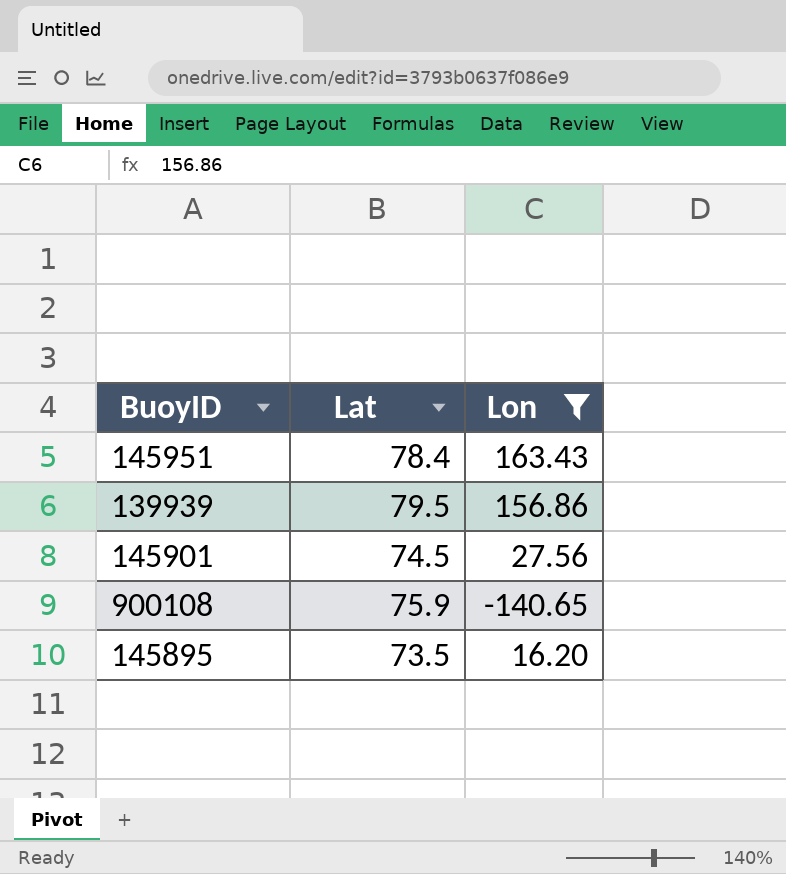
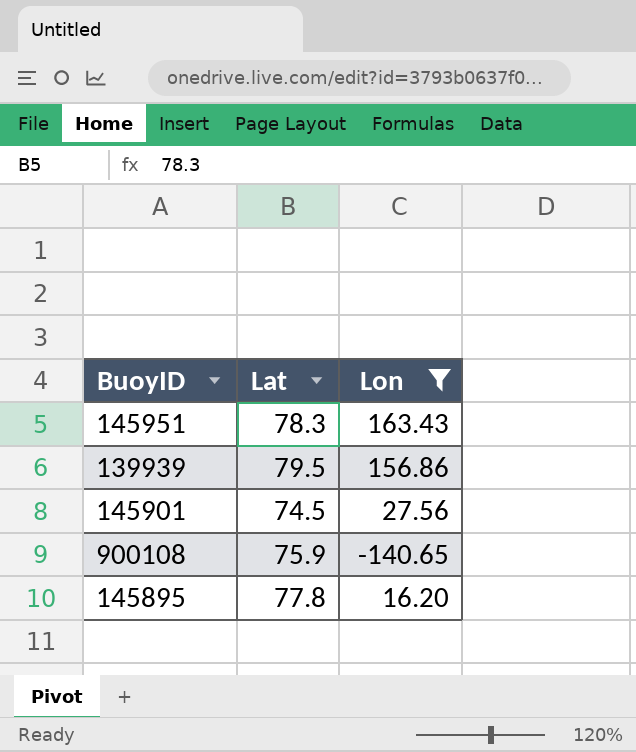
145951 | Lat: 78.4 -> 78.3
145895 | Lat: 73.5 -> 77.8

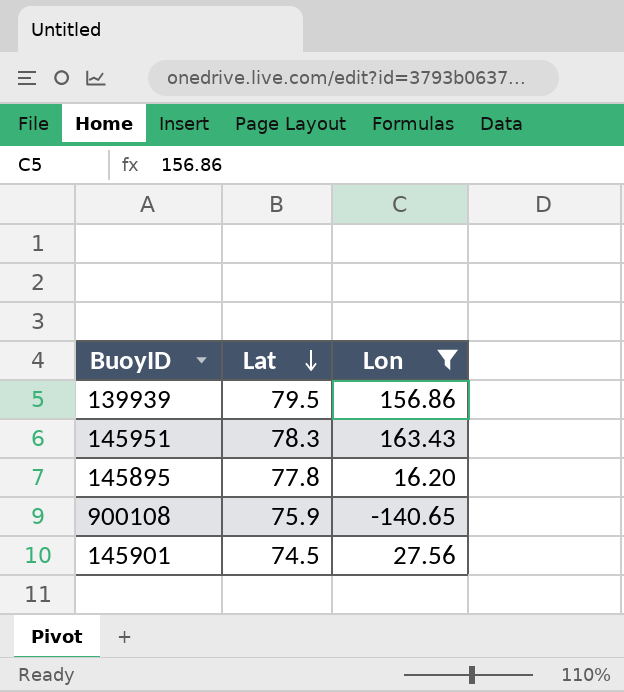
row order: none -> Lat descending

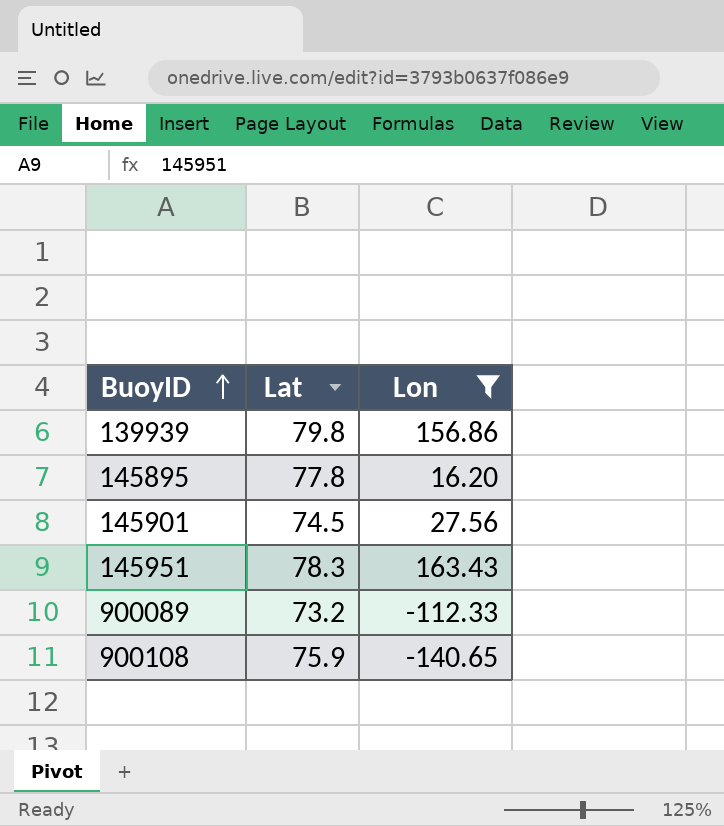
row order: Lat descending -> BuoyID ascending
139939 | Lat: 79.5 -> 79.8
row 900089: none -> 73.2 | -112.33

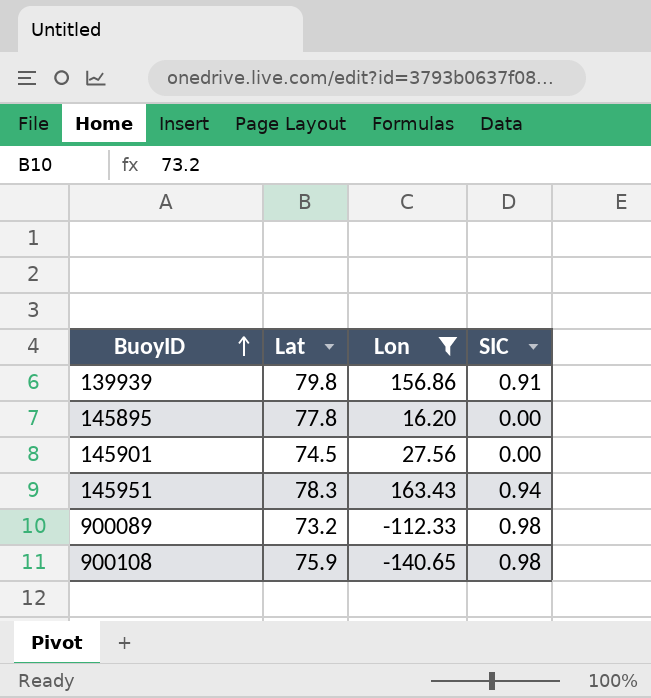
column SIC | position: none -> 4

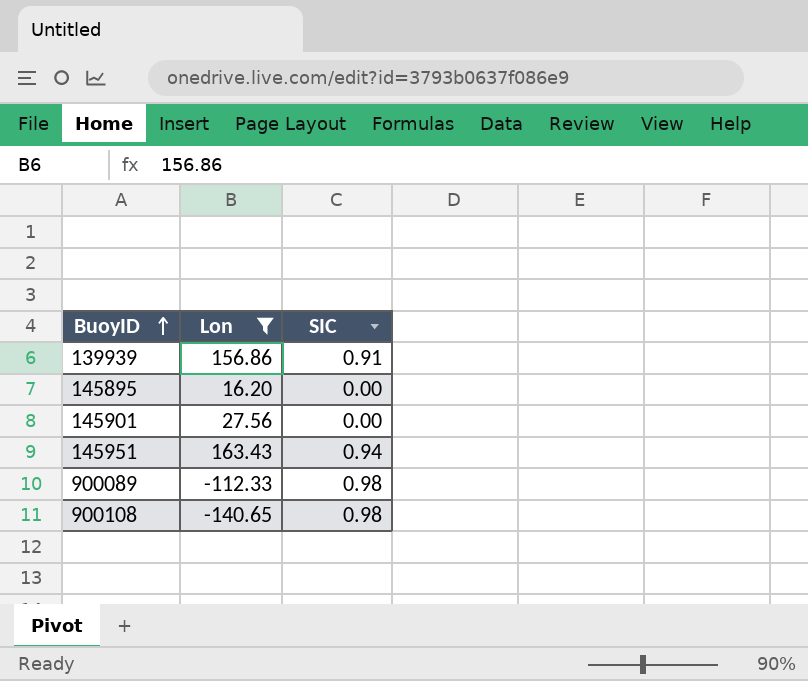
column Lat | position: 2 -> none

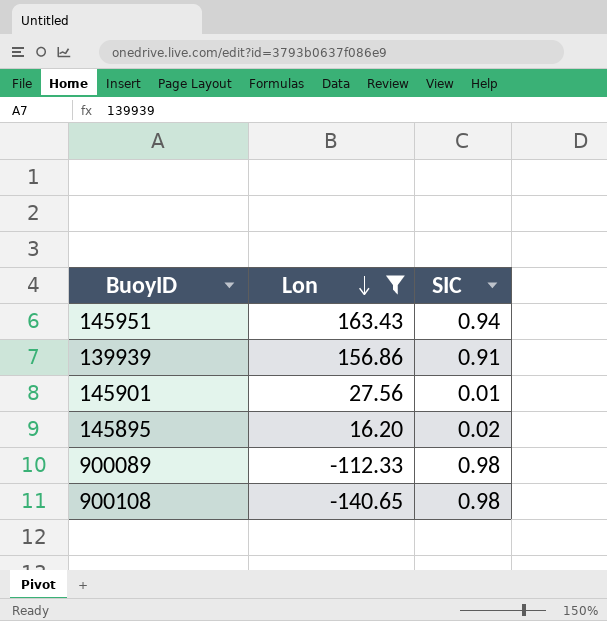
row order: BuoyID ascending -> Lon descending
145901 | SIC: 0.00 -> 0.01
145895 | SIC: 0.00 -> 0.02

